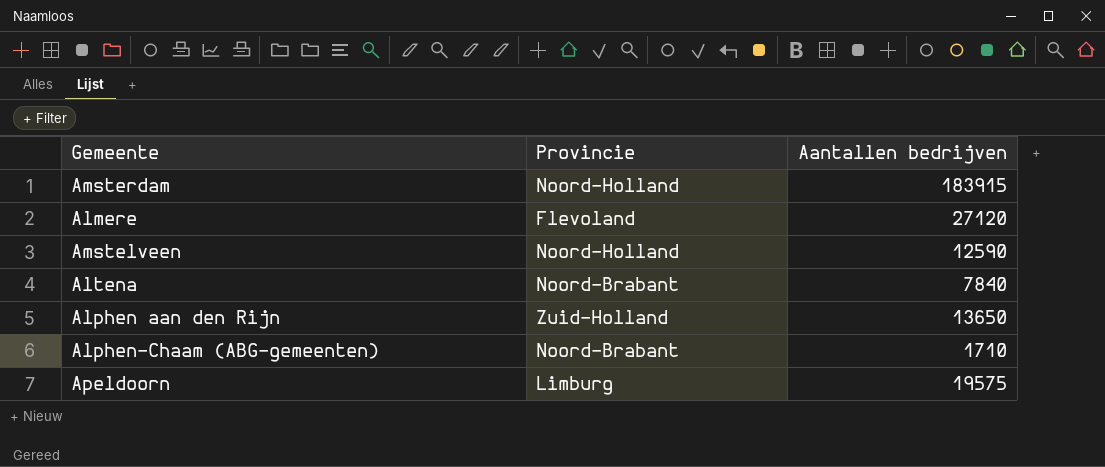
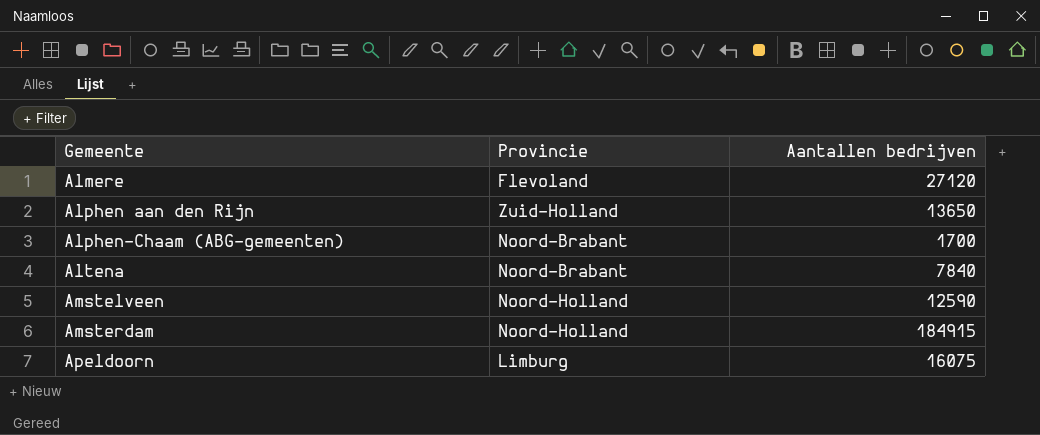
row order: none -> Gemeente ascending
Alphen-Chaam (ABG-gemeenten) | Aantallen bedrijven: 1710 -> 1700
Amsterdam | Aantallen bedrijven: 183915 -> 184915
Apeldoorn | Aantallen bedrijven: 19575 -> 16075

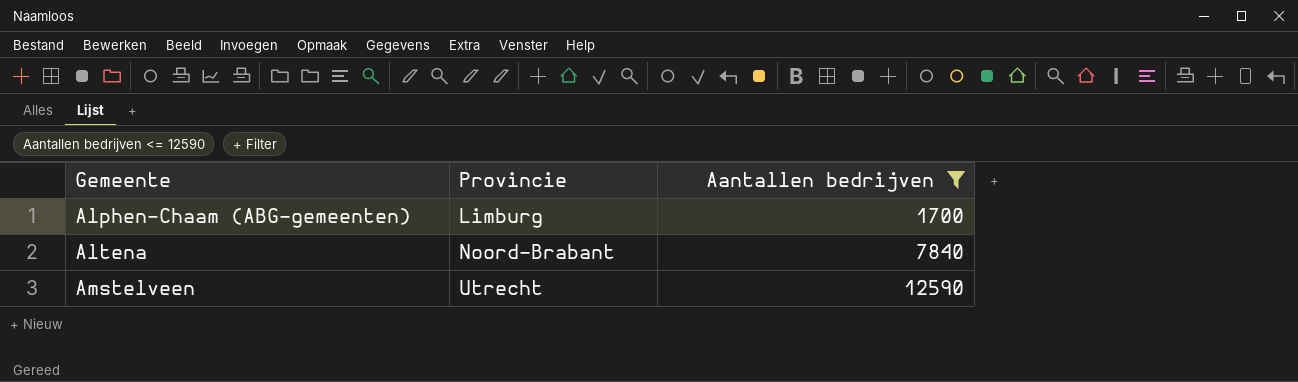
filter: none -> Aantallen bedrijven <= 12590
Alphen-Chaam (ABG-gemeenten) | Provincie: Noord-Brabant -> Limburg
Amstelveen | Provincie: Noord-Holland -> Utrecht

